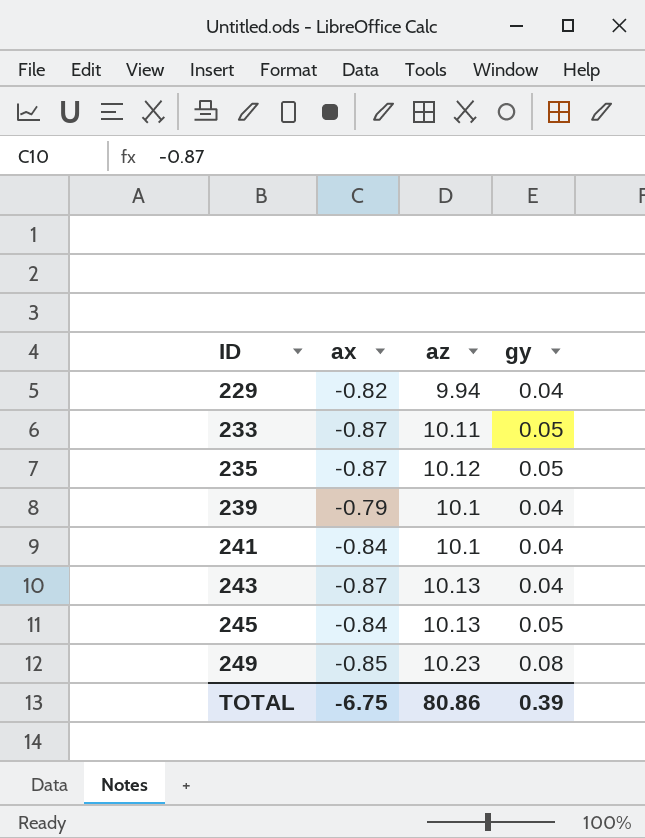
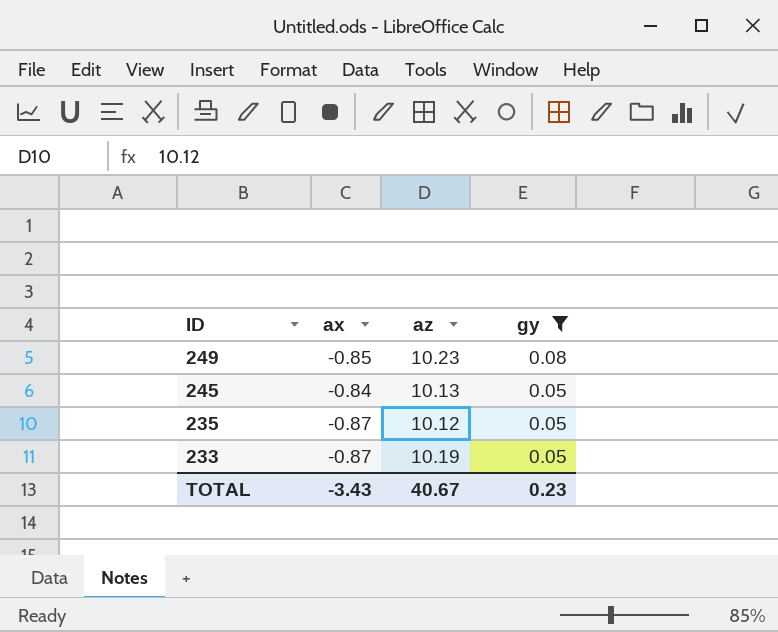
filter: none -> gy != 0.04
row order: ID ascending -> ID descending
233 | az: 10.11 -> 10.19
TOTAL | ax: -6.75 -> -3.43
TOTAL | az: 80.86 -> 40.67
TOTAL | gy: 0.39 -> 0.23

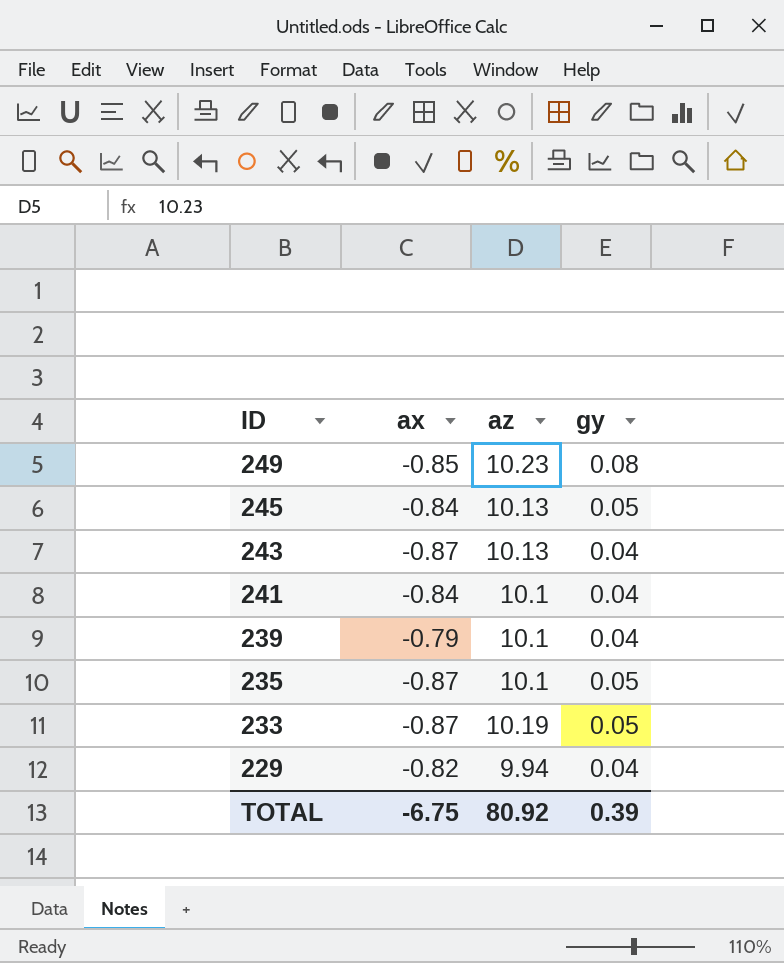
filter: gy != 0.04 -> none
235 | az: 10.12 -> 10.1
TOTAL | ax: -3.43 -> -6.75
TOTAL | az: 40.67 -> 80.92
TOTAL | gy: 0.23 -> 0.39

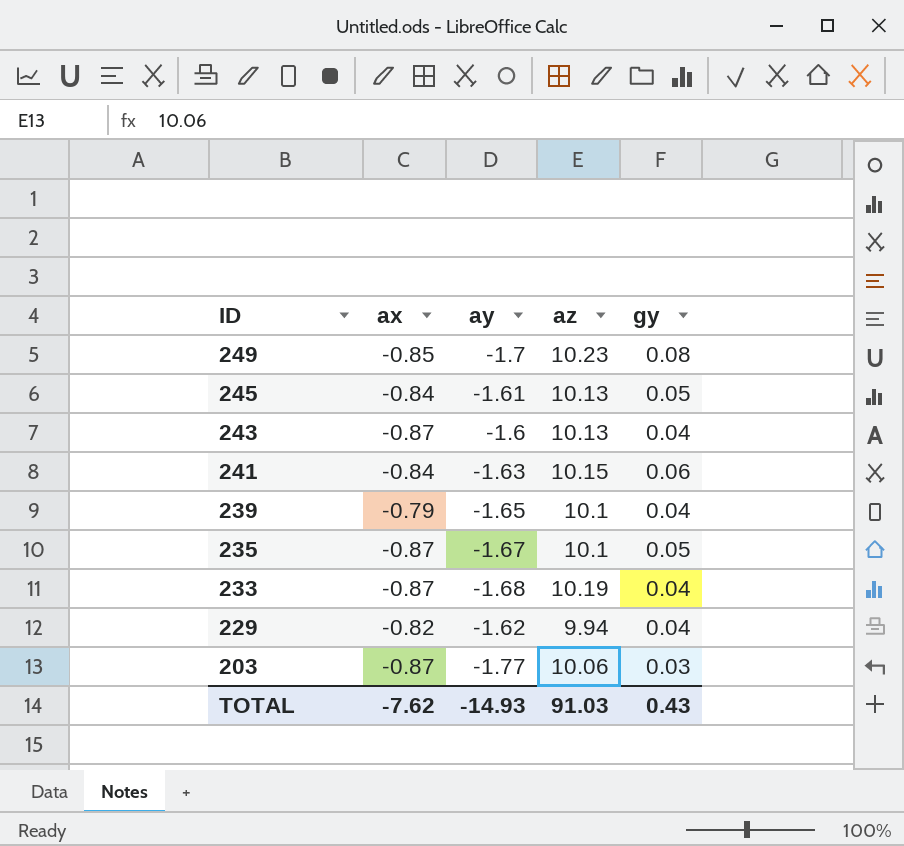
column ay | position: none -> 3
241 | az: 10.1 -> 10.15
241 | gy: 0.04 -> 0.06
233 | gy: 0.05 -> 0.04
row 203: none -> -0.87 | -1.77 | 10.06 | 0.03
TOTAL | ax: -6.75 -> -7.62
TOTAL | az: 80.92 -> 91.03
TOTAL | gy: 0.39 -> 0.43

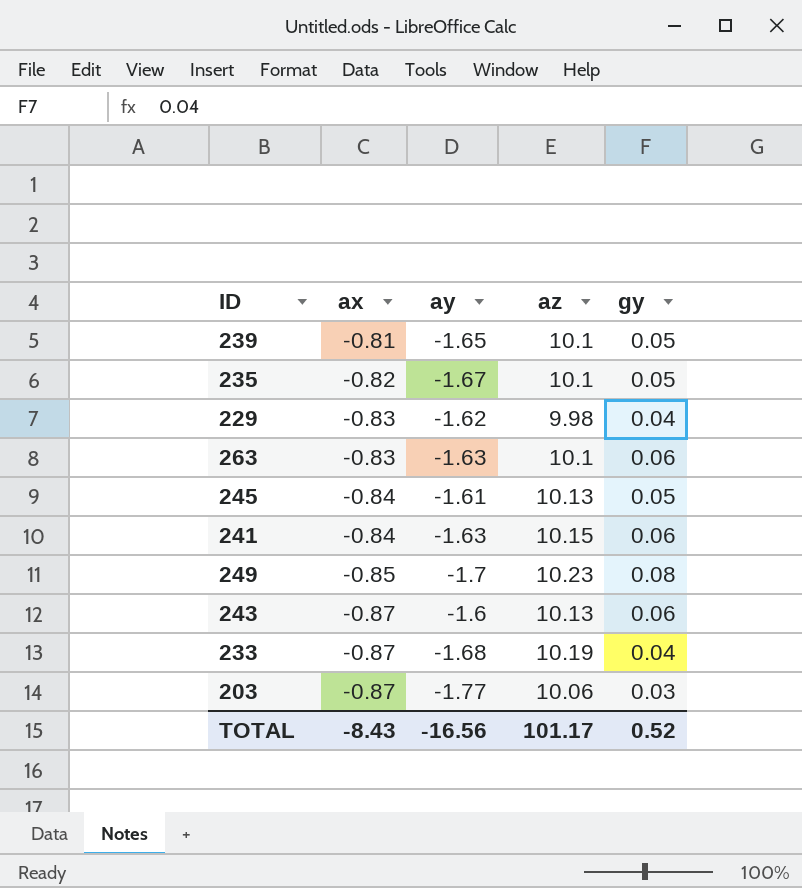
row order: ID descending -> ax descending
239 | ax: -0.79 -> -0.81
239 | gy: 0.04 -> 0.05
235 | ax: -0.87 -> -0.82
229 | ax: -0.82 -> -0.83
229 | az: 9.94 -> 9.98
row 263: none -> -0.83 | -1.63 | 10.1 | 0.06
243 | gy: 0.04 -> 0.06
TOTAL | ax: -7.62 -> -8.43
TOTAL | ay: -14.93 -> -16.56
TOTAL | az: 91.03 -> 101.17
TOTAL | gy: 0.43 -> 0.52

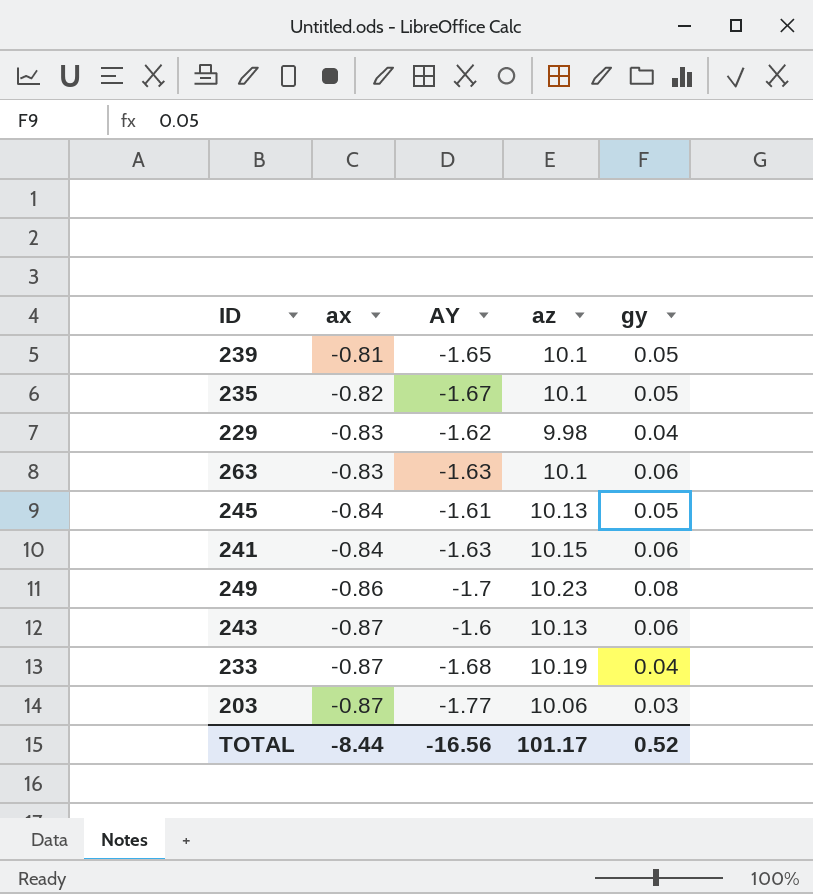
column name: ay -> AY
249 | ax: -0.85 -> -0.86
TOTAL | ax: -8.43 -> -8.44

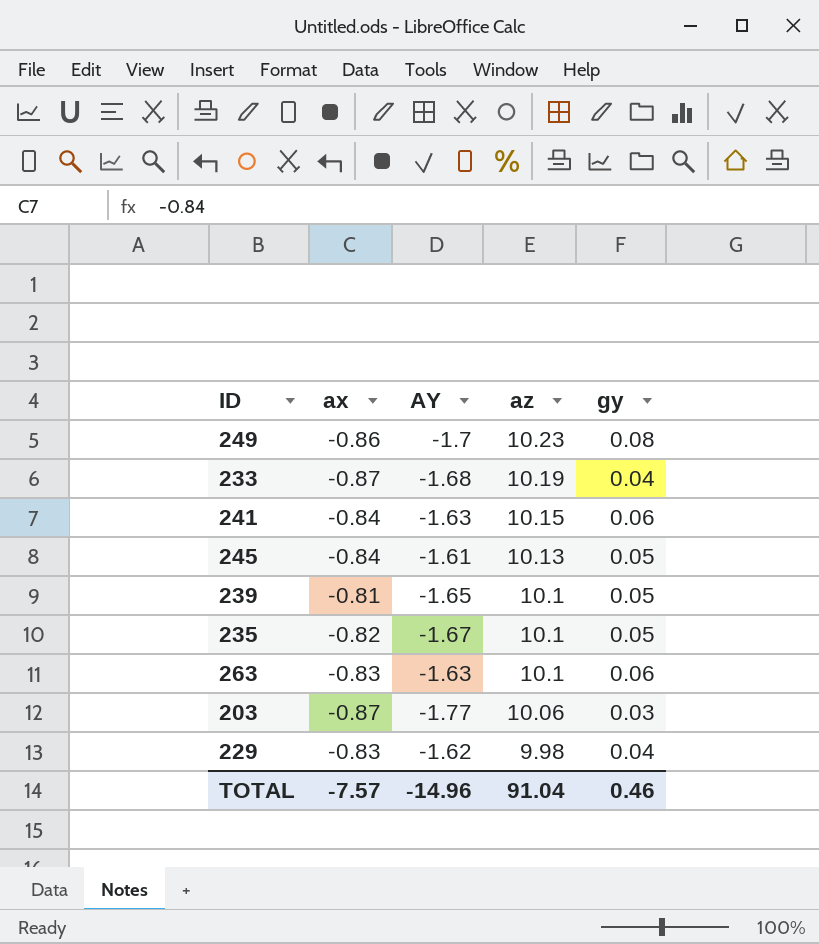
row order: ax descending -> az descending
row 243: -0.87 | -1.6 | 10.13 | 0.06 -> none
TOTAL | ax: -8.44 -> -7.57
TOTAL | AY: -16.56 -> -14.96
TOTAL | az: 101.17 -> 91.04
TOTAL | gy: 0.52 -> 0.46

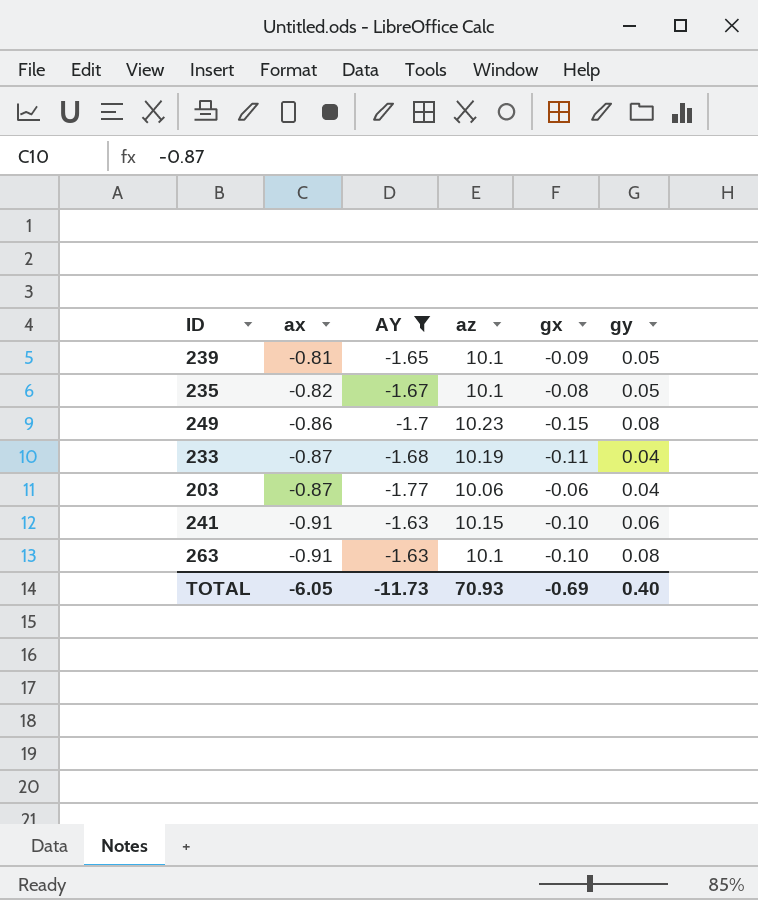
filter: none -> AY <= -1.63
row order: az descending -> ax descending
column gx | position: none -> 5
203 | gy: 0.03 -> 0.04
241 | ax: -0.84 -> -0.91
263 | ax: -0.83 -> -0.91
263 | gy: 0.06 -> 0.08
TOTAL | ax: -7.57 -> -6.05
TOTAL | AY: -14.96 -> -11.73
TOTAL | az: 91.04 -> 70.93
TOTAL | gy: 0.46 -> 0.40

